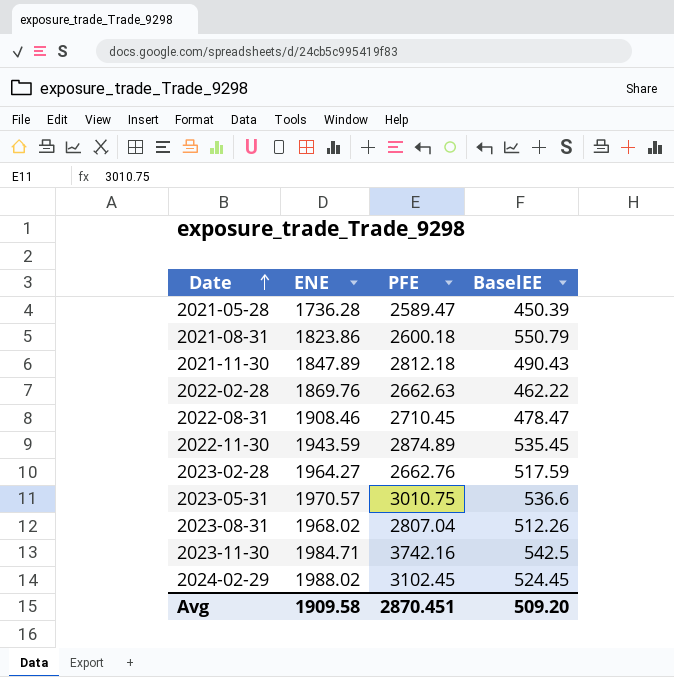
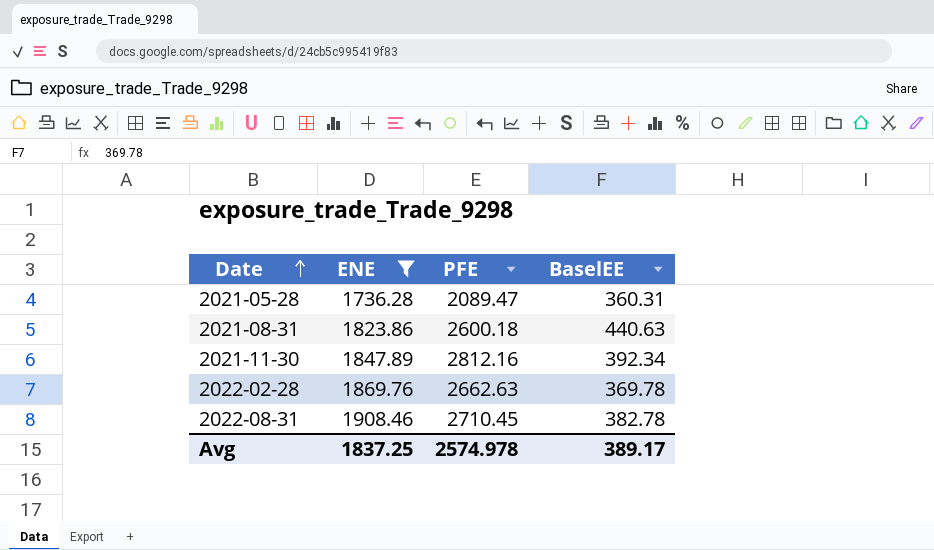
filter: none -> ENE <= 1908.46
2021-05-28 | PFE: 2589.47 -> 2089.47
2021-05-28 | BaselEE: 450.39 -> 360.31
2021-08-31 | BaselEE: 550.79 -> 440.63
2021-11-30 | PFE: 2812.18 -> 2812.16
2021-11-30 | BaselEE: 490.43 -> 392.34
2022-02-28 | BaselEE: 462.22 -> 369.78
2022-08-31 | BaselEE: 478.47 -> 382.78
Avg | ENE: 1909.58 -> 1837.25
Avg | PFE: 2870.451 -> 2574.978
Avg | BaselEE: 509.20 -> 389.17

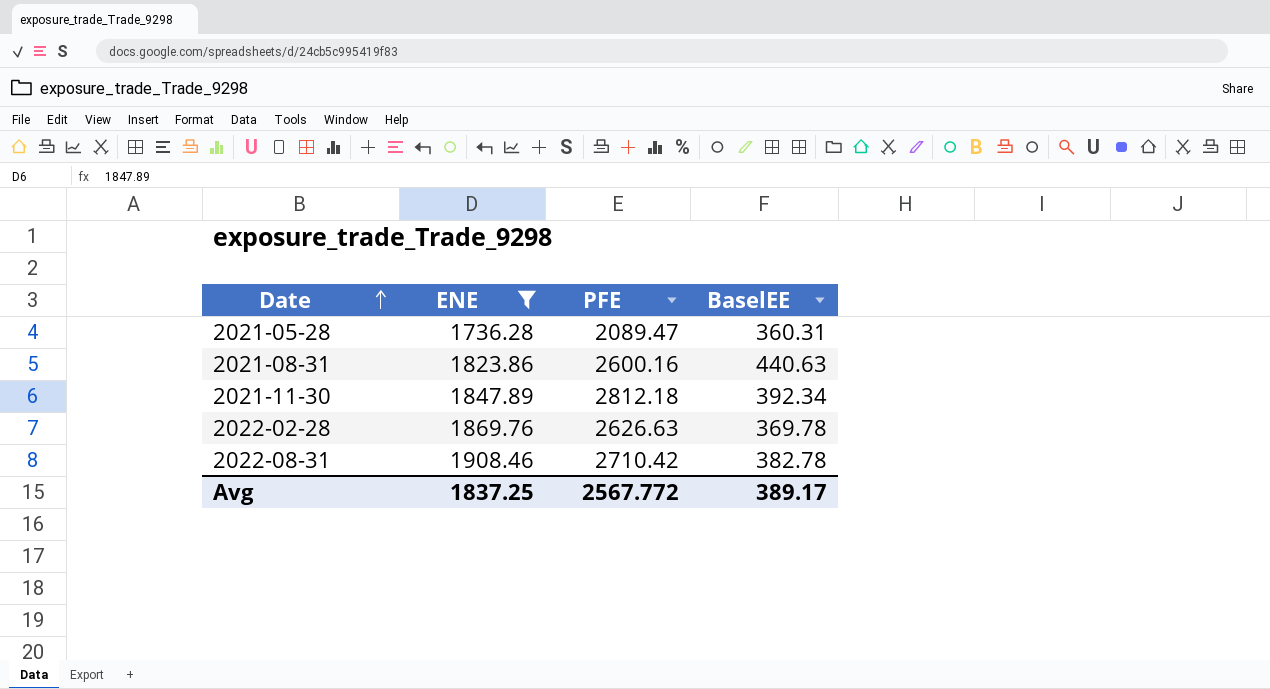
2021-08-31 | PFE: 2600.18 -> 2600.16
2021-11-30 | PFE: 2812.16 -> 2812.18
2022-02-28 | PFE: 2662.63 -> 2626.63
2022-08-31 | PFE: 2710.45 -> 2710.42
Avg | PFE: 2574.978 -> 2567.772

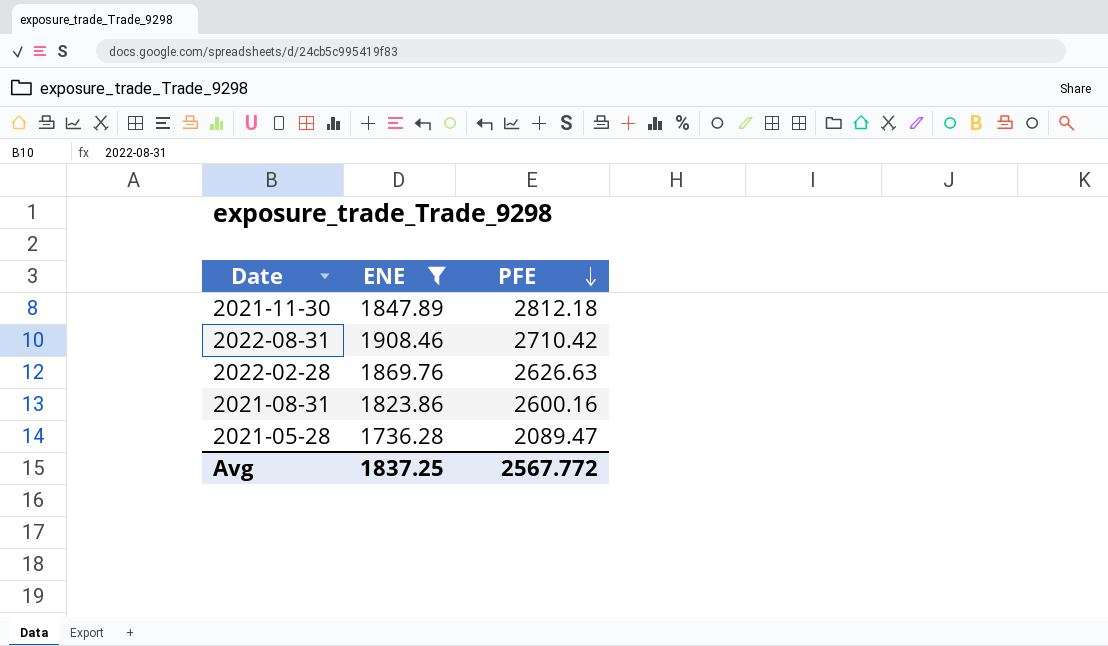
row order: Date ascending -> PFE descending
column BaselEE | position: 4 -> none

